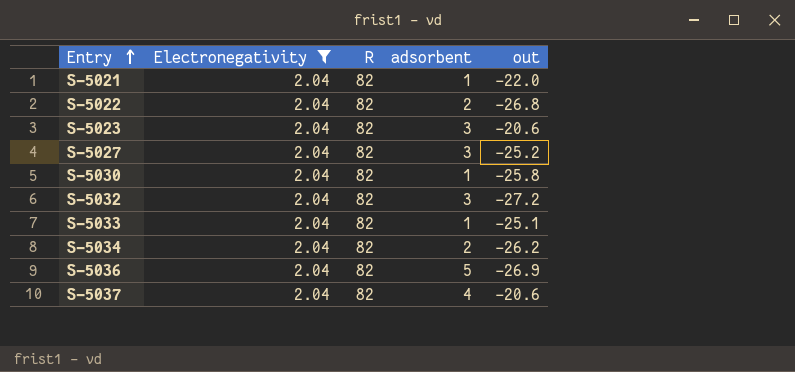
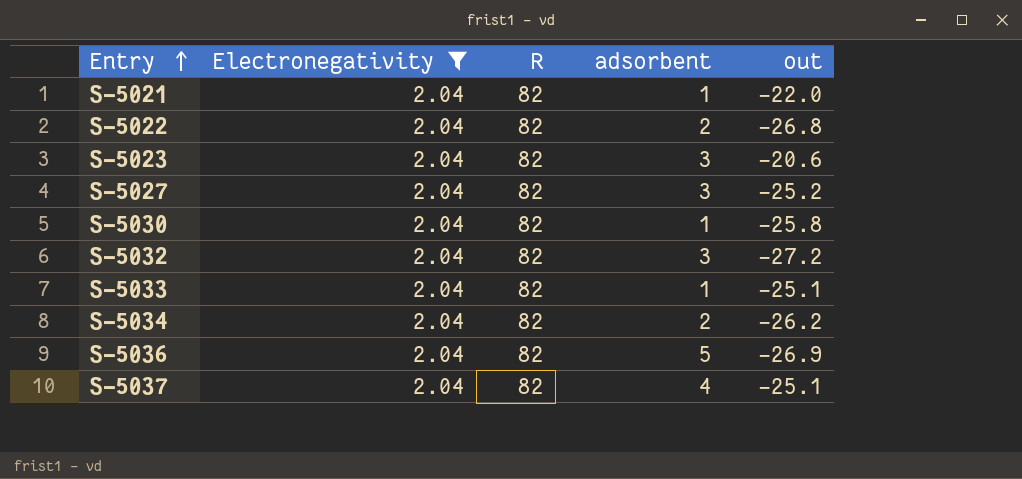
S-5037 | out: -20.6 -> -25.1

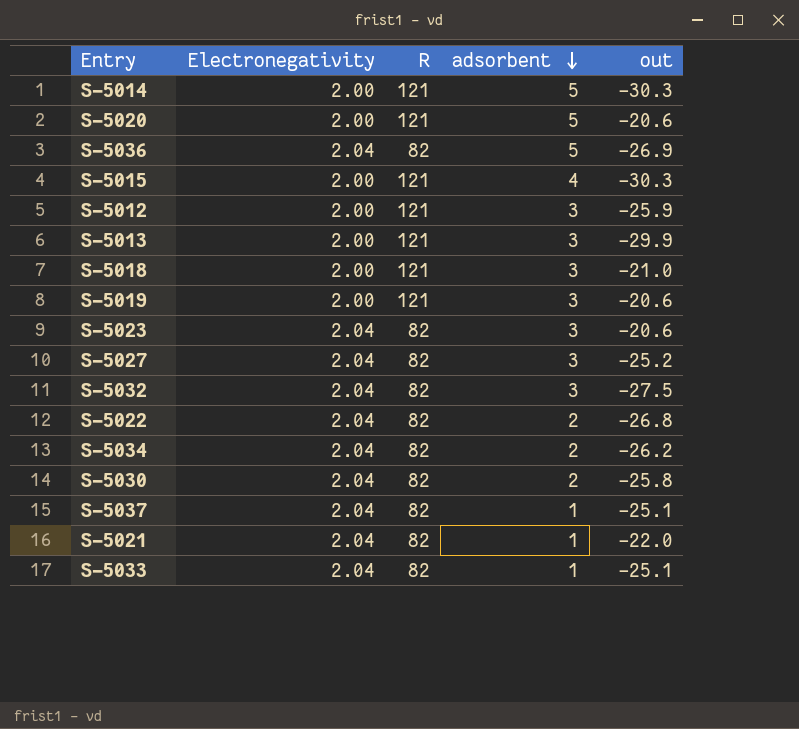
filter: Electronegativity = 2.04 -> none
row order: Entry ascending -> adsorbent descending
S-5032 | out: -27.2 -> -27.5
S-5030 | adsorbent: 1 -> 2
S-5037 | adsorbent: 4 -> 1

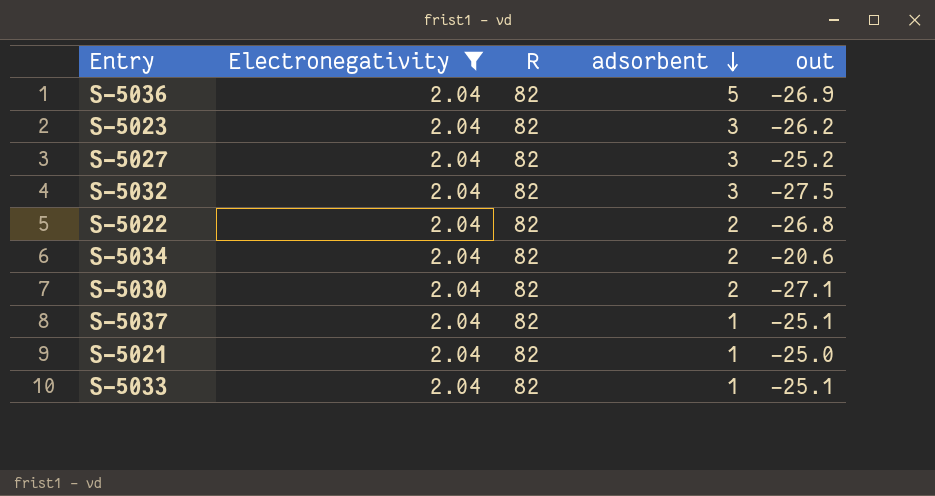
filter: none -> Electronegativity = 2.04
S-5023 | out: -20.6 -> -26.2
S-5034 | out: -26.2 -> -20.6
S-5030 | out: -25.8 -> -27.1
S-5021 | out: -22.0 -> -25.0

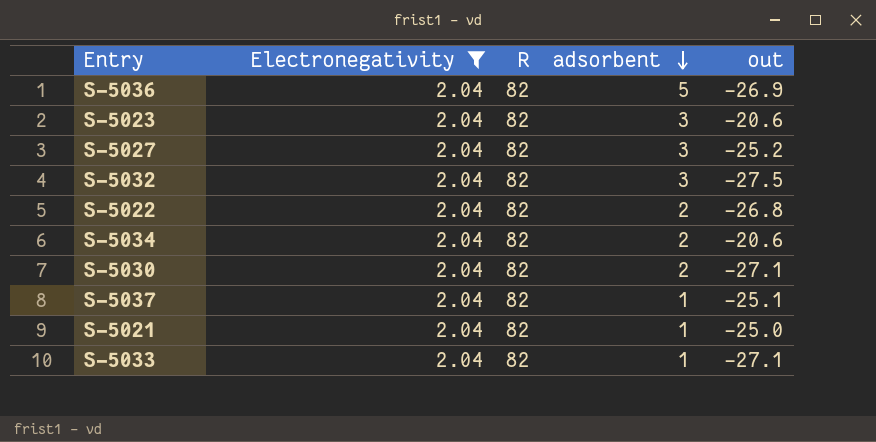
S-5023 | out: -26.2 -> -20.6
S-5033 | out: -25.1 -> -27.1

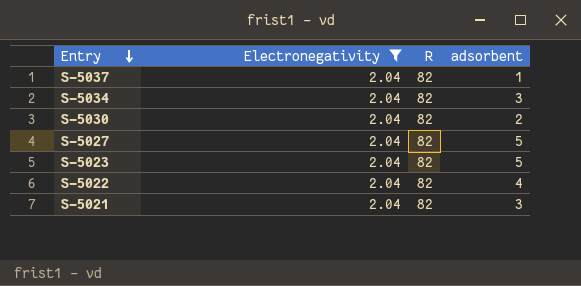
row order: adsorbent descending -> Entry descending
column out | position: 5 -> none
row S-5036: 2.04 | 82 | 5 | -26.9 -> none
row S-5032: 2.04 | 82 | 3 | -27.5 -> none
row S-5033: 2.04 | 82 | 1 | -27.1 -> none
S-5034 | adsorbent: 2 -> 3
S-5027 | adsorbent: 3 -> 5
S-5023 | adsorbent: 3 -> 5
S-5022 | adsorbent: 2 -> 4
S-5021 | adsorbent: 1 -> 3

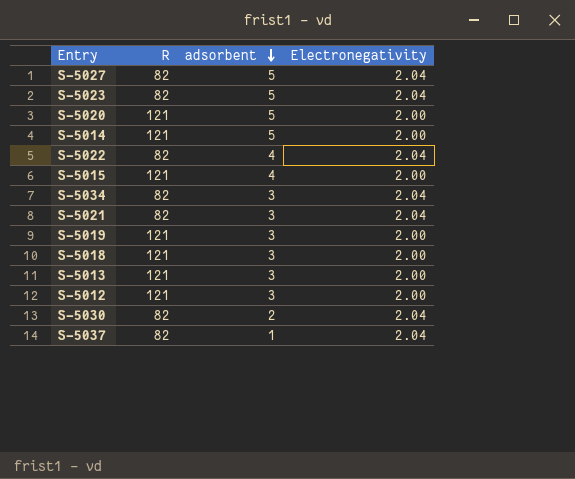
filter: Electronegativity = 2.04 -> none
row order: Entry descending -> adsorbent descending
column Electronegativity | position: 2 -> 4

